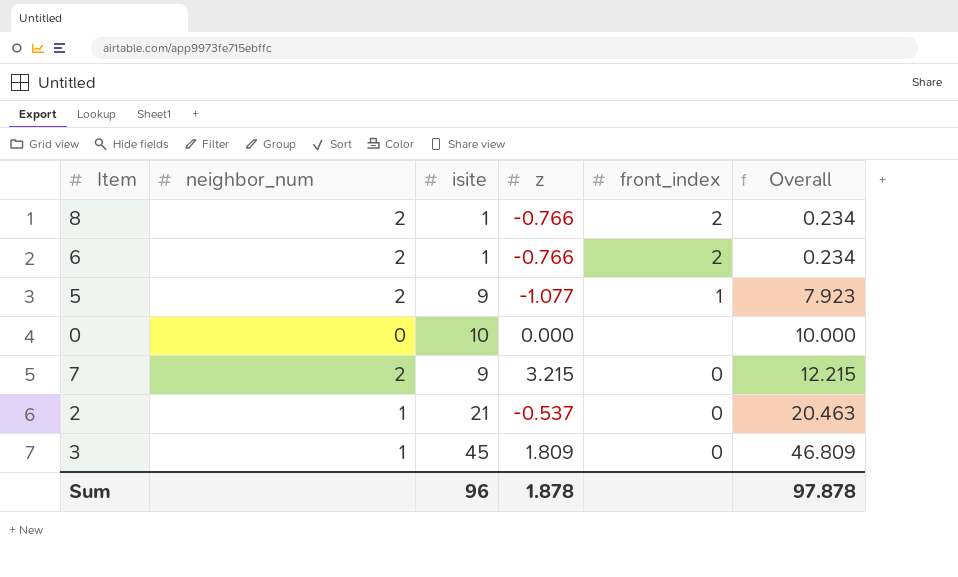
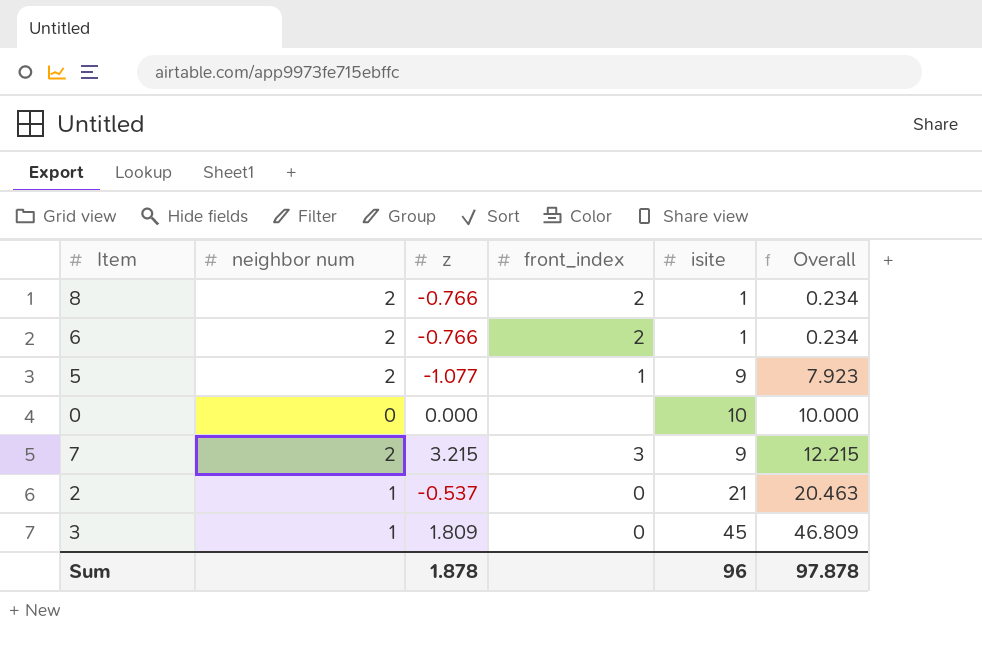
column name: neighbor_num -> neighbor num
column isite | position: 3 -> 5
7 | front_index: 0 -> 3

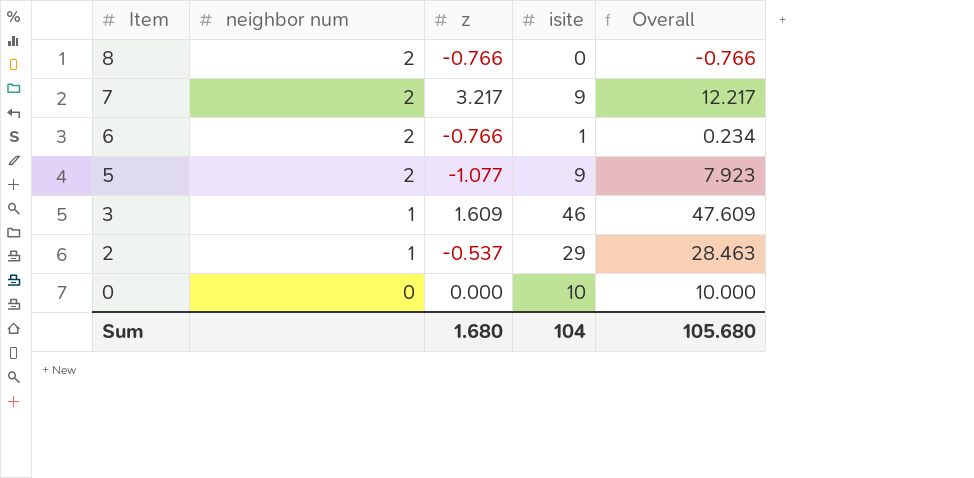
row order: Overall ascending -> Item descending
column front_index | position: 4 -> none
8 | isite: 1 -> 0
8 | Overall: 0.234 -> -0.766
7 | z: 3.215 -> 3.217
7 | Overall: 12.215 -> 12.217
3 | z: 1.809 -> 1.609
3 | isite: 45 -> 46
3 | Overall: 46.809 -> 47.609
2 | isite: 21 -> 29
2 | Overall: 20.463 -> 28.463
Sum | z: 1.878 -> 1.680
Sum | isite: 96 -> 104
Sum | Overall: 97.878 -> 105.680

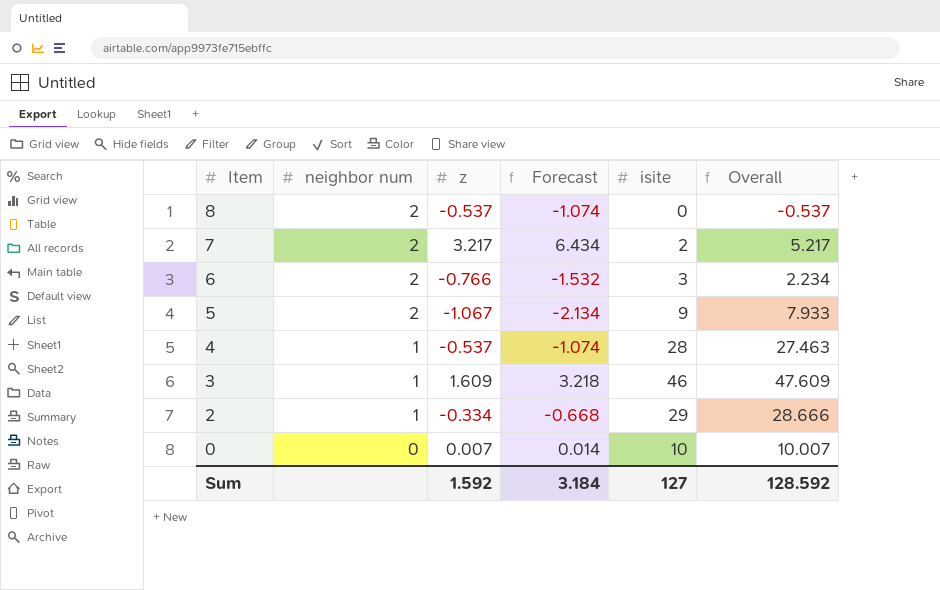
column Forecast | formula: none -> [z] * 2
8 | z: -0.766 -> -0.537
8 | Overall: -0.766 -> -0.537
7 | isite: 9 -> 2
7 | Overall: 12.217 -> 5.217
6 | isite: 1 -> 3
6 | Overall: 0.234 -> 2.234
5 | z: -1.077 -> -1.067
5 | Overall: 7.923 -> 7.933
row 4: none -> 1 | -0.537 | -1.074 | 28 | 27.463
2 | z: -0.537 -> -0.334
2 | Overall: 28.463 -> 28.666
0 | z: 0.000 -> 0.007
0 | Overall: 10.000 -> 10.007
Sum | z: 1.680 -> 1.592
Sum | isite: 104 -> 127
Sum | Overall: 105.680 -> 128.592

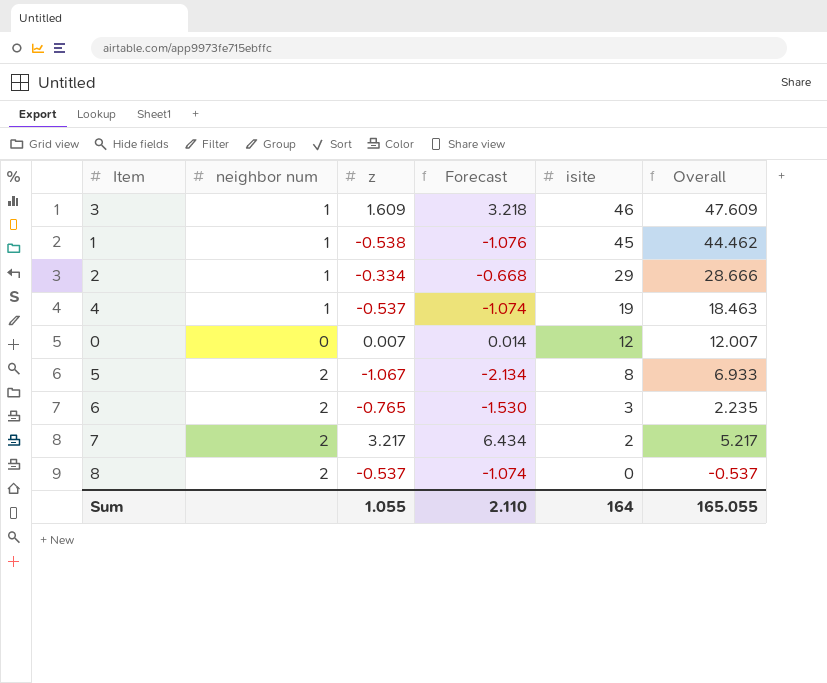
row order: Item descending -> isite descending
row 1: none -> 1 | -0.538 | -1.076 | 45 | 44.462
4 | isite: 28 -> 19
4 | Overall: 27.463 -> 18.463
0 | isite: 10 -> 12
0 | Overall: 10.007 -> 12.007
5 | isite: 9 -> 8
5 | Overall: 7.933 -> 6.933
6 | z: -0.766 -> -0.765
6 | Forecast: -1.532 -> -1.530
6 | Overall: 2.234 -> 2.235
Sum | z: 1.592 -> 1.055
Sum | Forecast: 3.184 -> 2.110
Sum | isite: 127 -> 164
Sum | Overall: 128.592 -> 165.055

